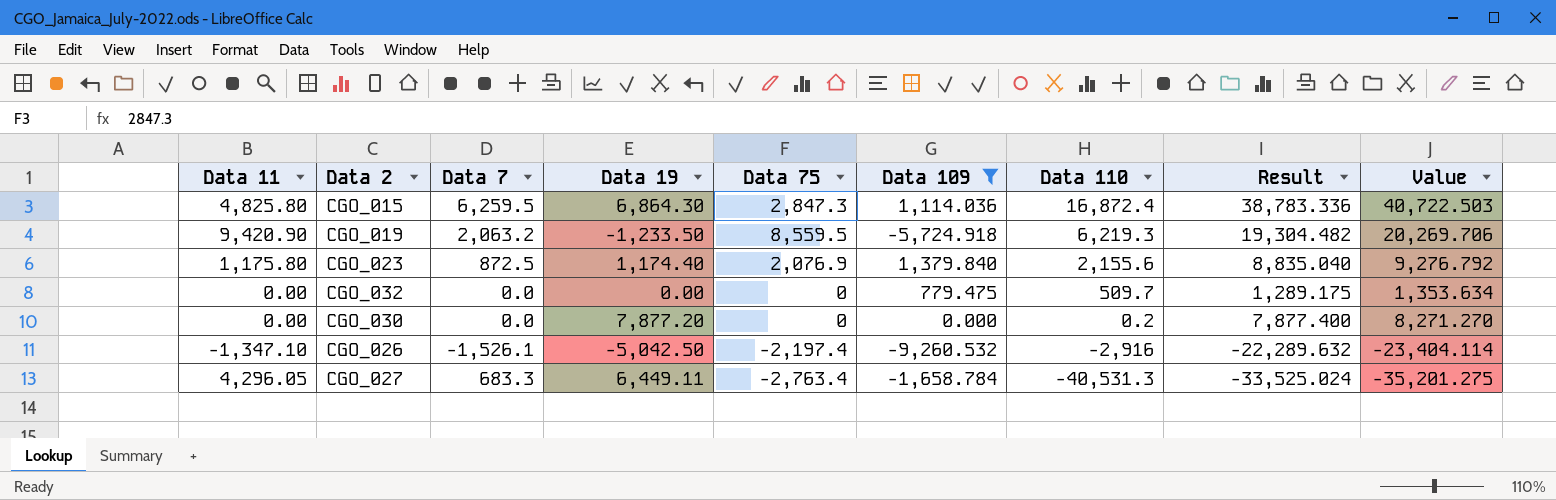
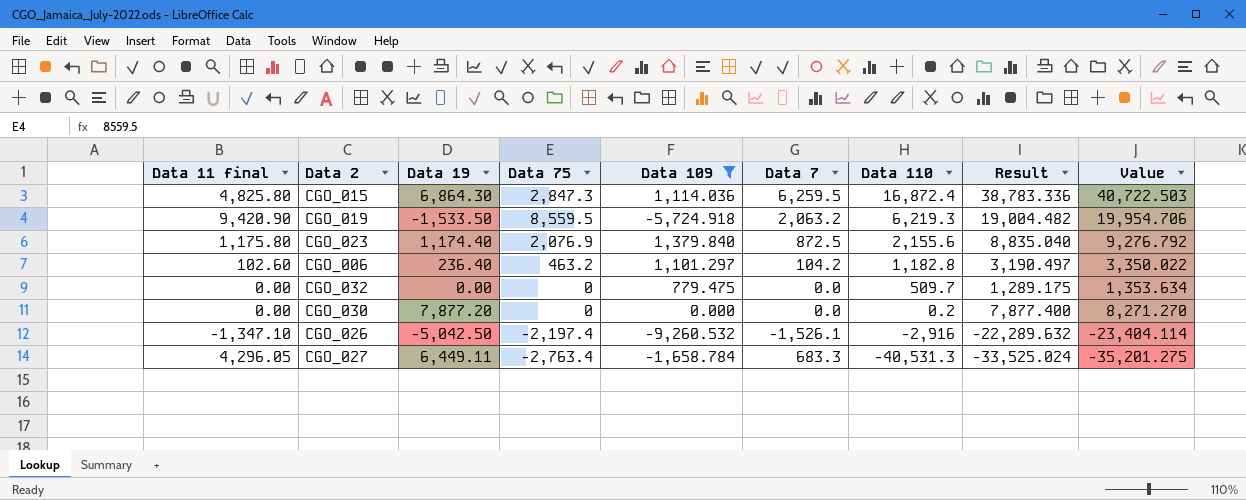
column name: Data 11 -> Data 11 final
column Data 7 | position: 3 -> 6
CGO_019 | Data 19: -1,233.50 -> -1,533.50
CGO_019 | Result: 19,304.482 -> 19,004.482
CGO_019 | Value: 20,269.706 -> 19,954.706
row CGO_006: none -> 102.60 | 236.40 | 463.2 | 1,101.297 | 104.2 | 1,182.8 | 3,190.497 | 3,350.022

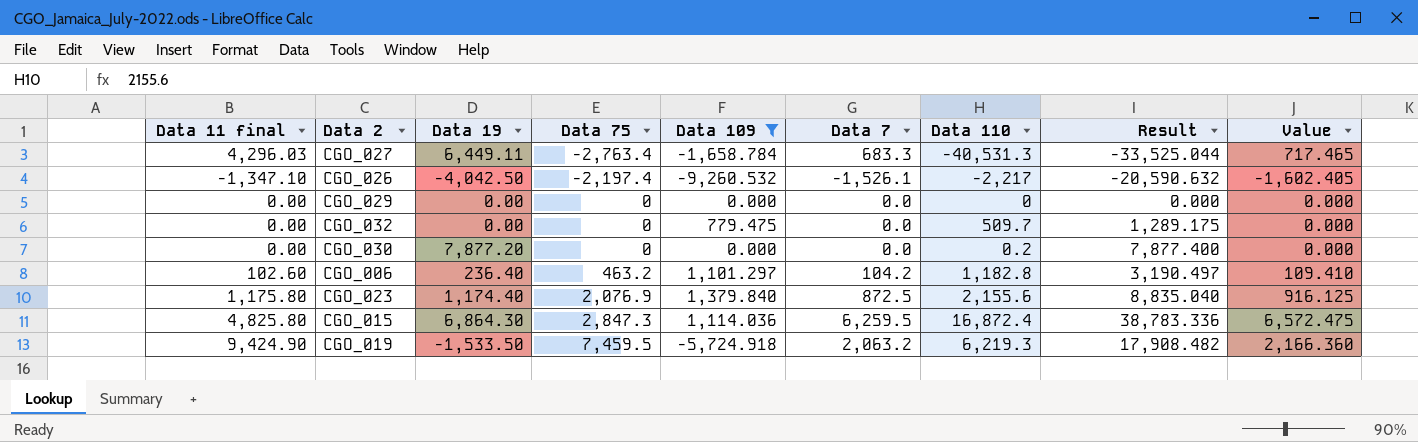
row order: Data 110 descending -> Data 75 ascending
column Value | formula: [Result] * 1.05 -> [Data 7] * 1.05
CGO_027 | Data 11 final: 4,296.05 -> 4,296.03
CGO_027 | Result: -33,525.024 -> -33,525.044
CGO_026 | Data 19: -5,042.50 -> -4,042.50
CGO_026 | Data 110: -2,916 -> -2,217
CGO_026 | Result: -22,289.632 -> -20,590.632
row CGO_029: none -> 0.00 | 0.00 | 0 | 0.000 | 0.0 | 0 | 0.000 | 0.000
CGO_019 | Data 11 final: 9,420.90 -> 9,424.90
CGO_019 | Data 75: 8,559.5 -> 7,459.5
CGO_019 | Result: 19,004.482 -> 17,908.482

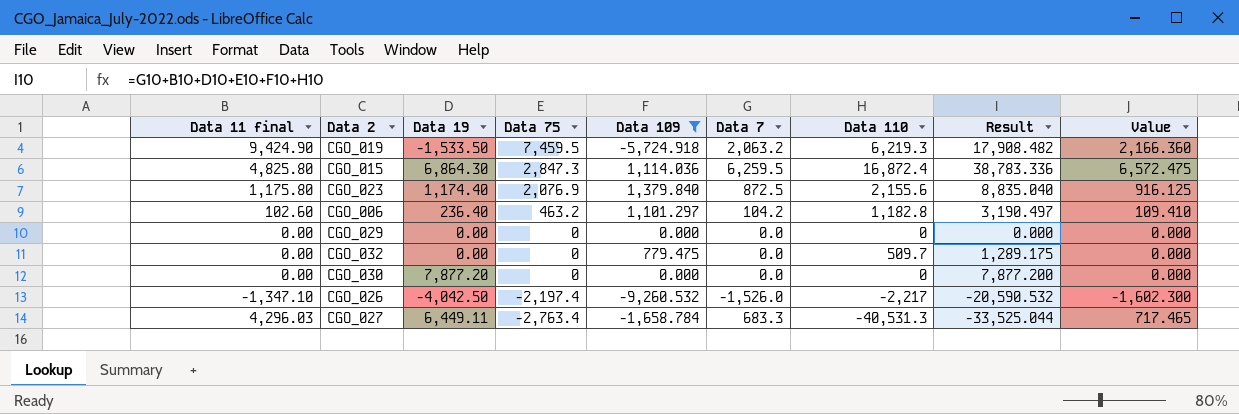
row order: Data 75 ascending -> Data 75 descending
CGO_030 | Data 110: 0.2 -> 0
CGO_030 | Result: 7,877.400 -> 7,877.200
CGO_026 | Data 7: -1,526.1 -> -1,526.0
CGO_026 | Result: -20,590.632 -> -20,590.532
CGO_026 | Value: -1,602.405 -> -1,602.300

